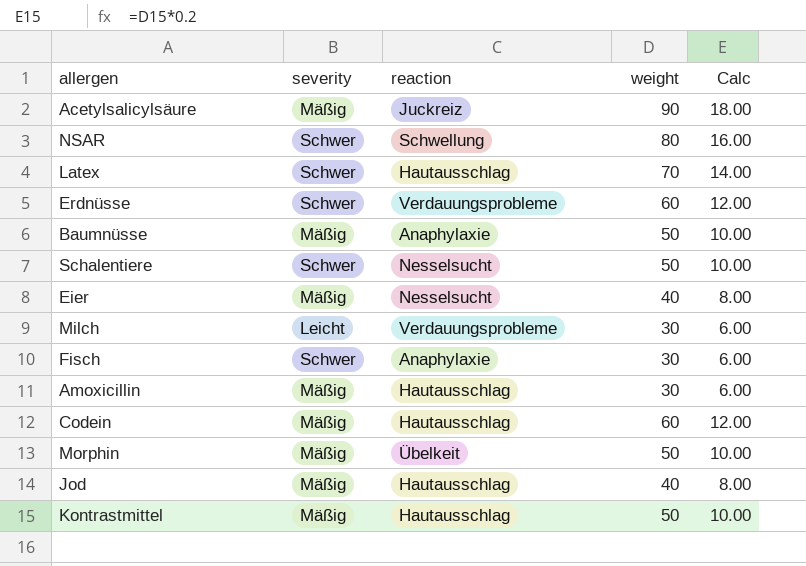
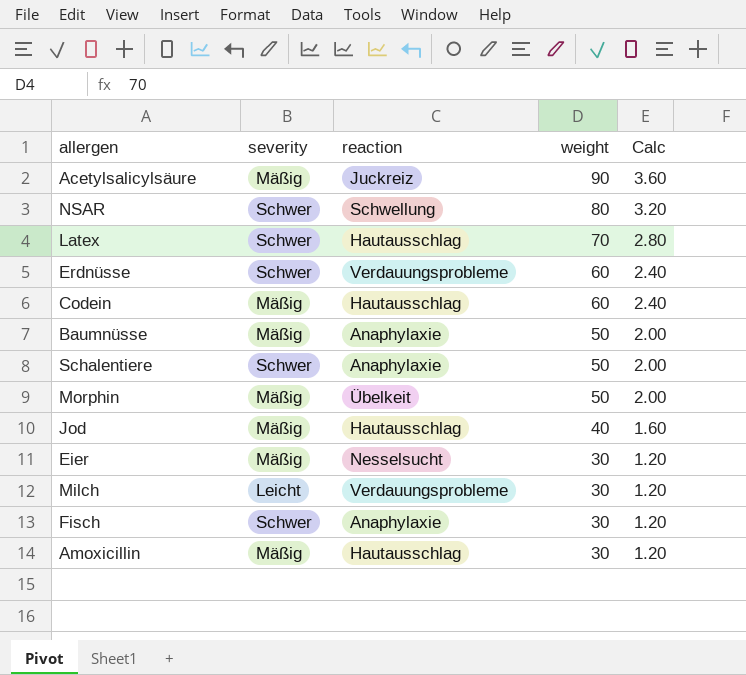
row order: none -> weight descending
column Calc | formula: [weight] * 0.2 -> [weight] * 0.04
row Kontrastmittel: Mäßig | Hautausschlag | 50 | 10.00 -> none
Schalentiere | reaction: Nesselsucht -> Anaphylaxie
Eier | weight: 40 -> 30

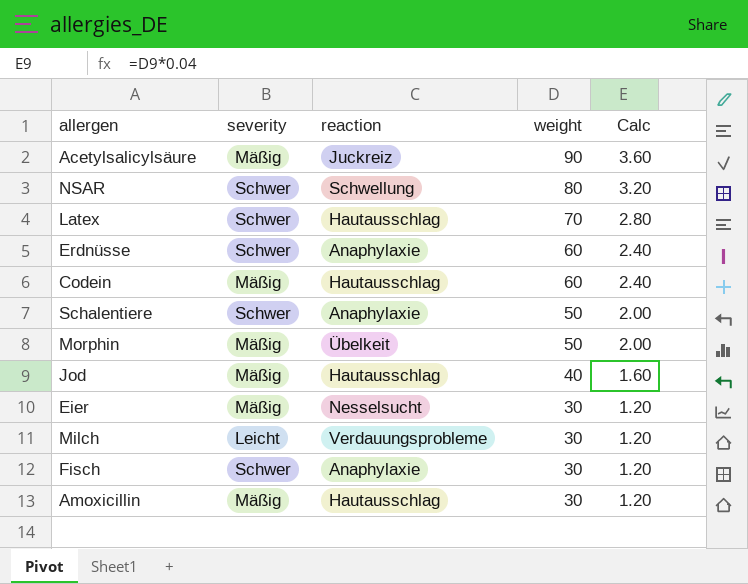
row Baumnüsse: Mäßig | Anaphylaxie | 50 | 2.00 -> none
Erdnüsse | reaction: Verdauungsprobleme -> Anaphylaxie

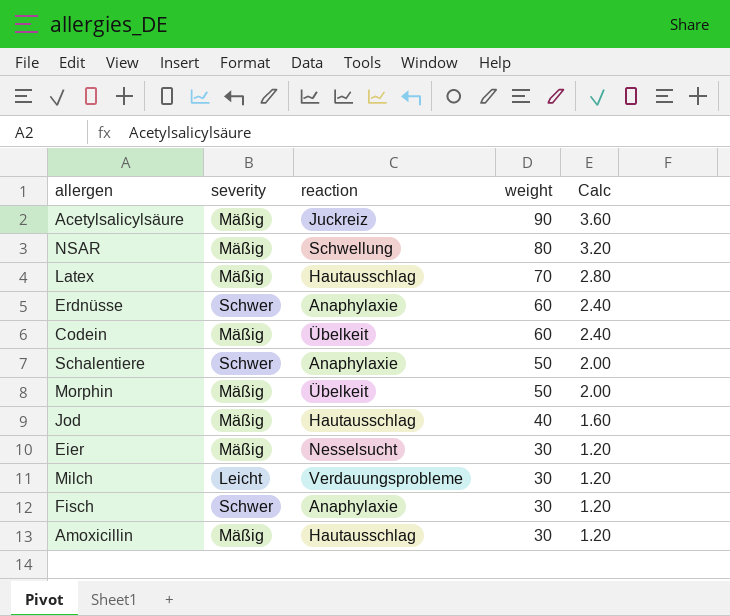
NSAR | severity: Schwer -> Mäßig
Latex | severity: Schwer -> Mäßig
Codein | reaction: Hautausschlag -> Übelkeit

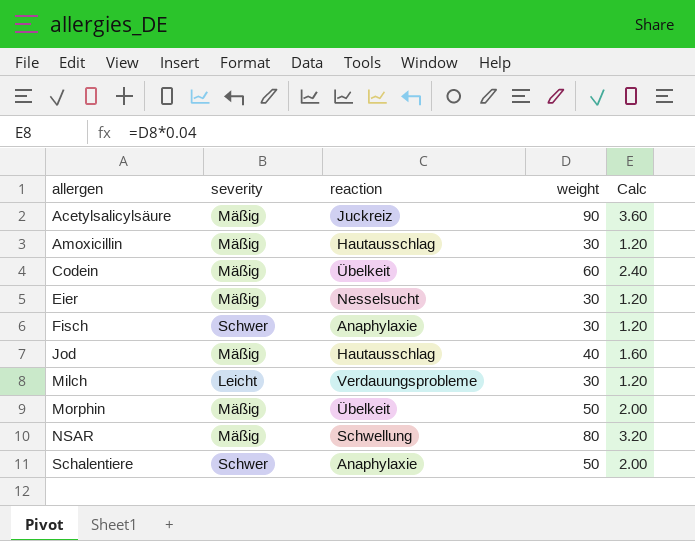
row order: weight descending -> allergen ascending
row Latex: Mäßig | Hautausschlag | 70 | 2.80 -> none
row Erdnüsse: Schwer | Anaphylaxie | 60 | 2.40 -> none

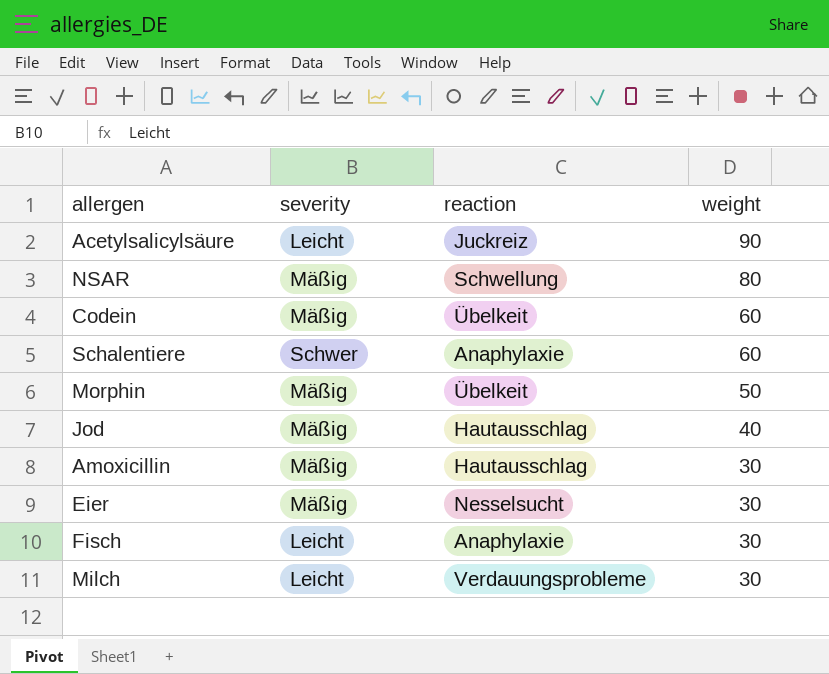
row order: allergen ascending -> weight descending
column Calc | formula: [weight] * 0.04 -> none
Acetylsalicylsäure | severity: Mäßig -> Leicht
Schalentiere | weight: 50 -> 60
Fisch | severity: Schwer -> Leicht

